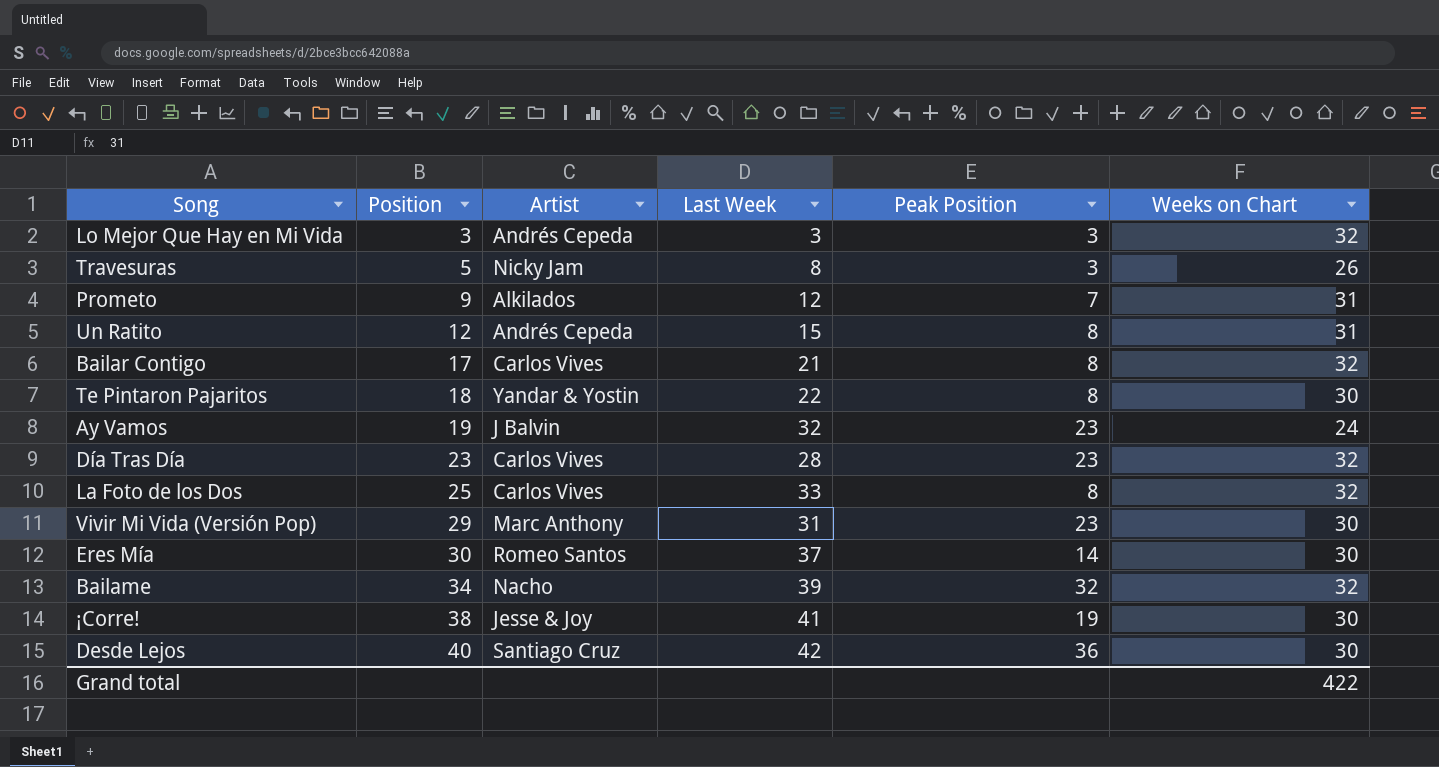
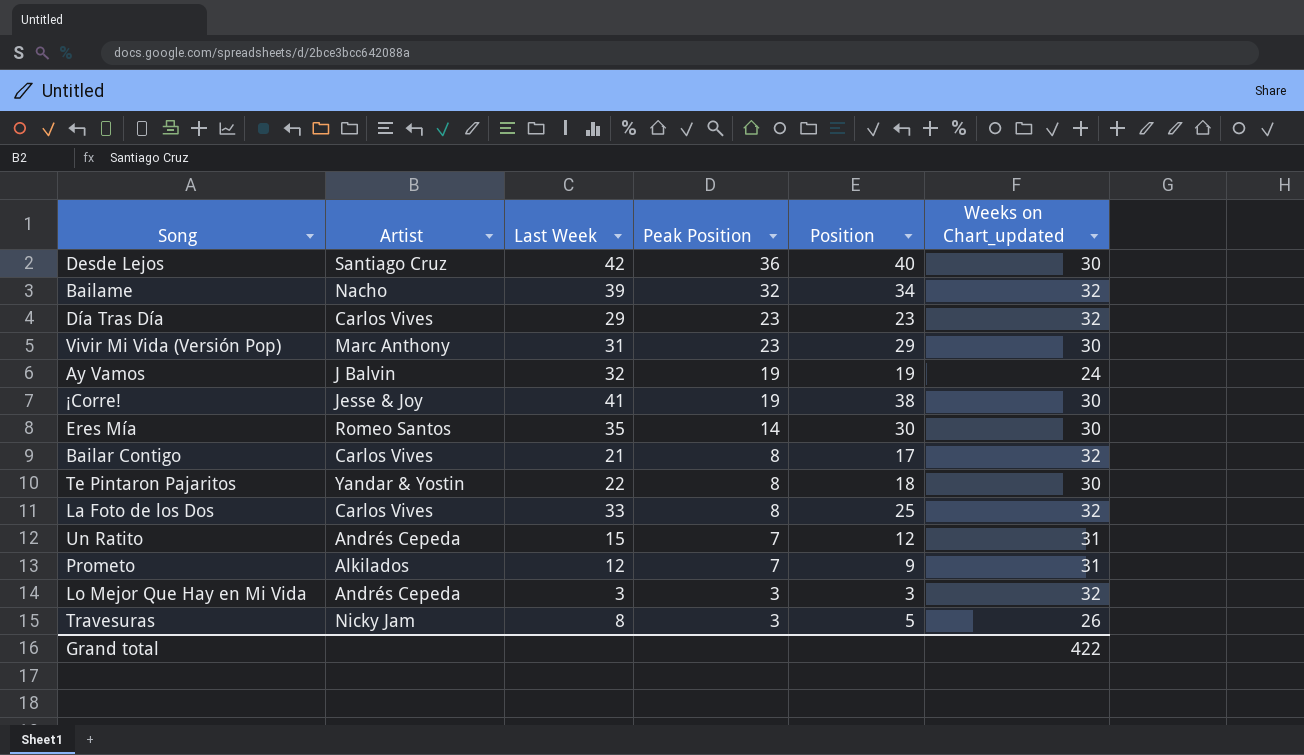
row order: Position ascending -> Peak Position descending
column Position | position: 2 -> 5
column name: Weeks on Chart -> Weeks on Chart_updated
Día Tras Día | Last Week: 28 -> 29
Ay Vamos | Peak Position: 23 -> 19
Eres Mía | Last Week: 37 -> 35
Un Ratito | Peak Position: 8 -> 7

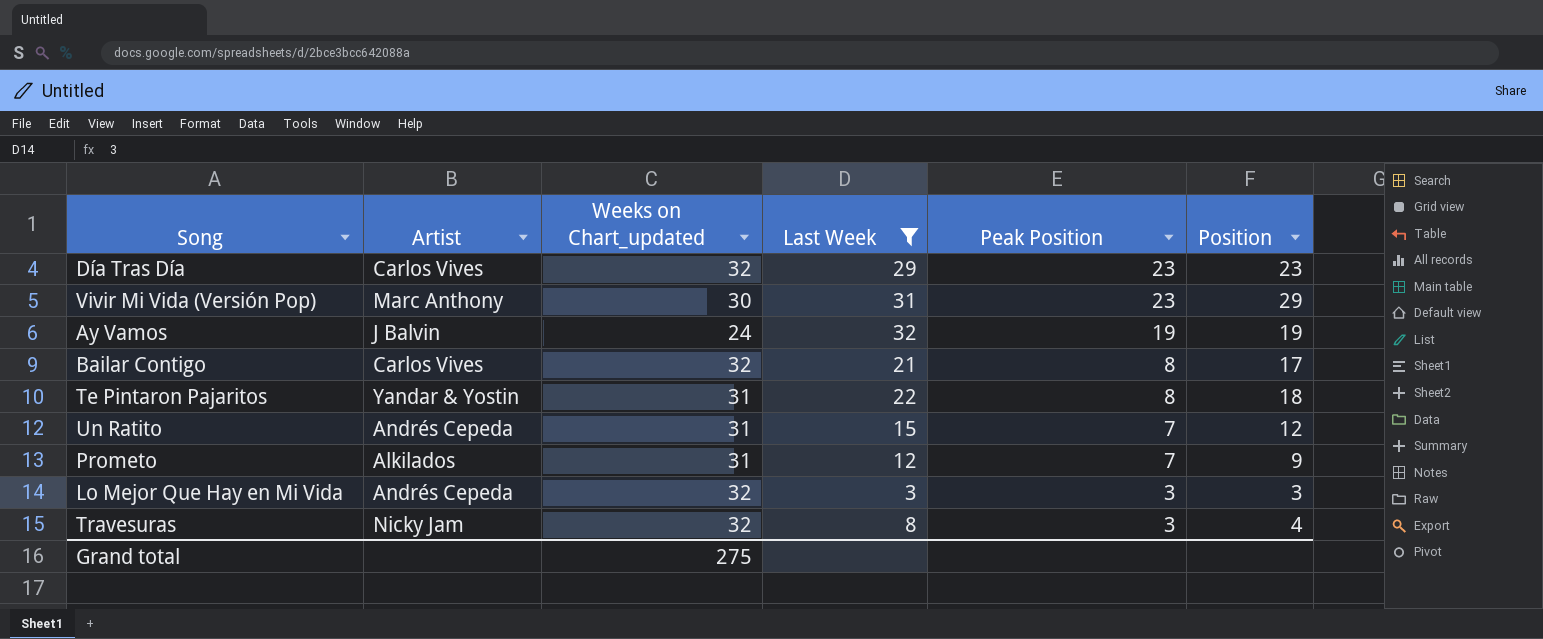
filter: none -> Last Week <= 32
column Weeks on Chart_updated | position: 6 -> 3
Te Pintaron Pajaritos | Weeks on Chart_updated: 30 -> 31
Travesuras | Weeks on Chart_updated: 26 -> 32
Travesuras | Position: 5 -> 4
Grand total | Weeks on Chart_updated: 422 -> 275

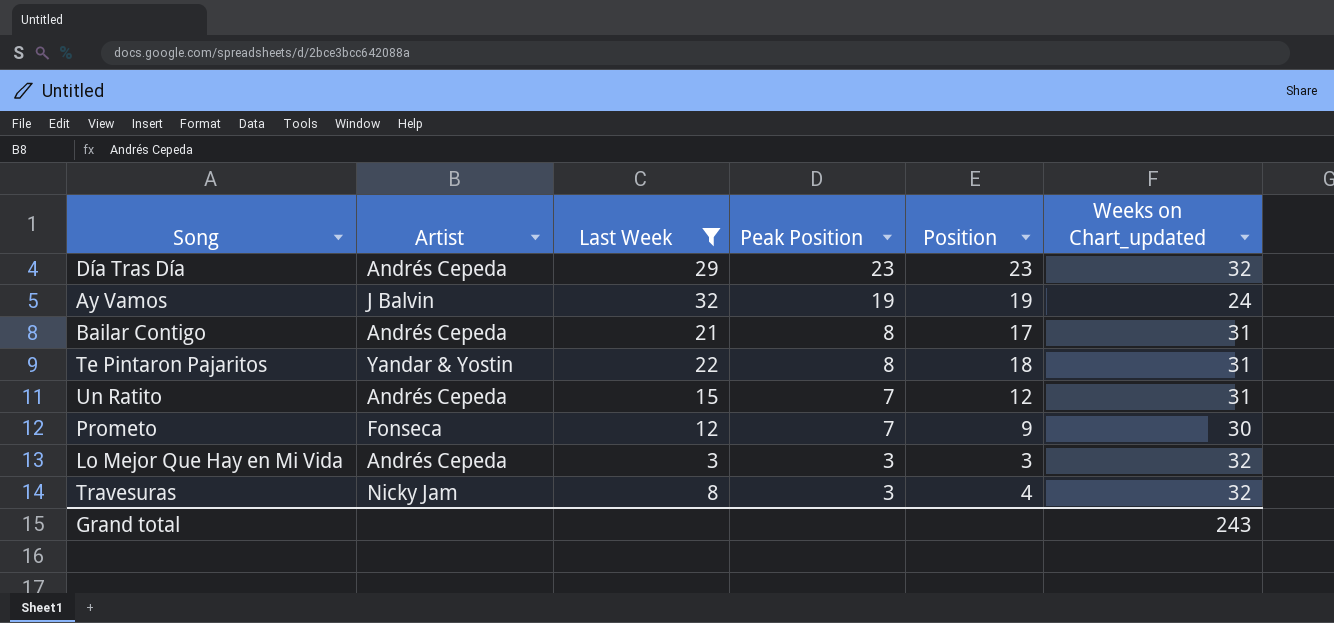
column Weeks on Chart_updated | position: 3 -> 6
row Vivir Mi Vida (Versión Pop): Marc Anthony | 30 | 31 | 23 | 29 -> none
Día Tras Día | Artist: Carlos Vives -> Andrés Cepeda
Bailar Contigo | Artist: Carlos Vives -> Andrés Cepeda
Bailar Contigo | Weeks on Chart_updated: 32 -> 31
Prometo | Artist: Alkilados -> Fonseca
Prometo | Weeks on Chart_updated: 31 -> 30
Grand total | Weeks on Chart_updated: 275 -> 243

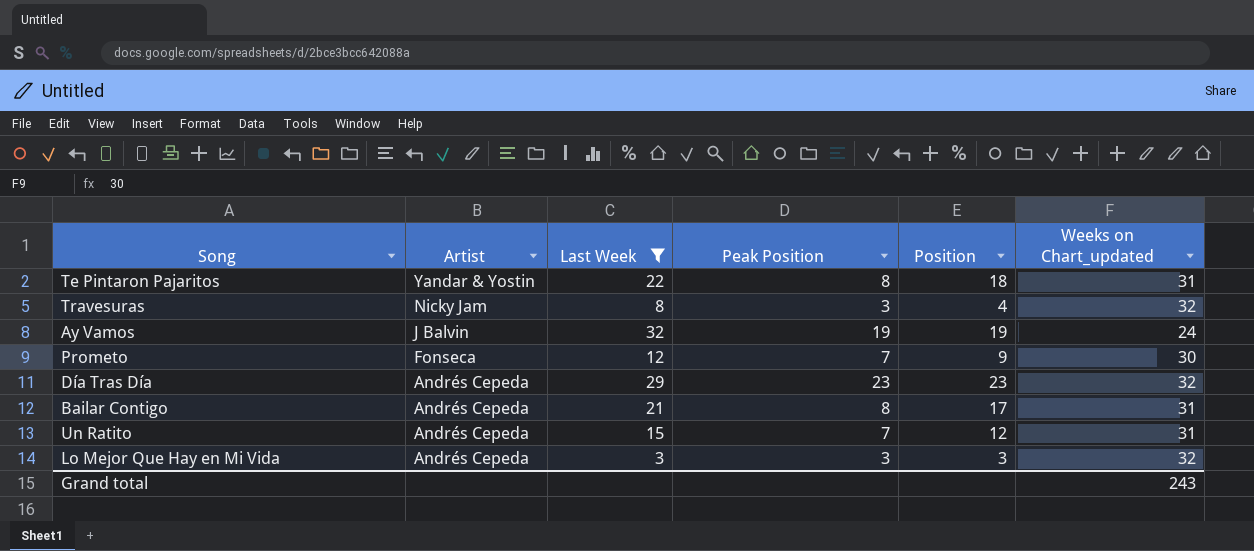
row order: Peak Position descending -> Artist descending

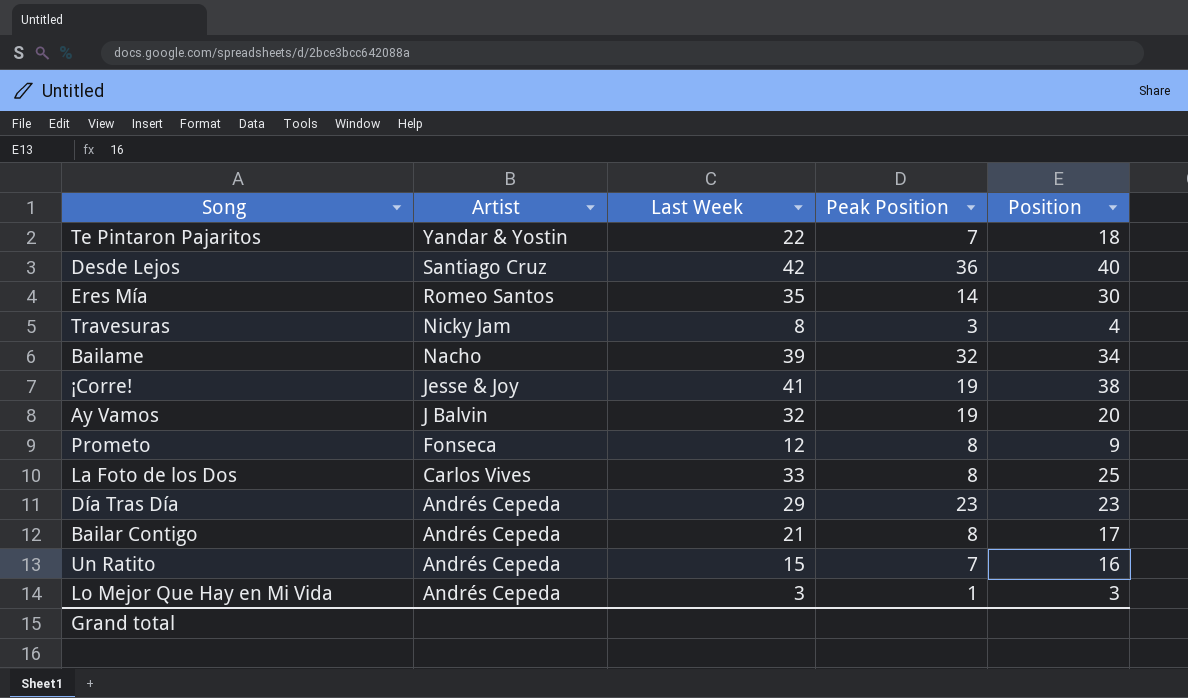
filter: Last Week <= 32 -> none
column Weeks on Chart_updated | position: 6 -> none
Te Pintaron Pajaritos | Peak Position: 8 -> 7
Ay Vamos | Position: 19 -> 20
Prometo | Peak Position: 7 -> 8
Un Ratito | Position: 12 -> 16
Lo Mejor Que Hay en Mi Vida | Peak Position: 3 -> 1

